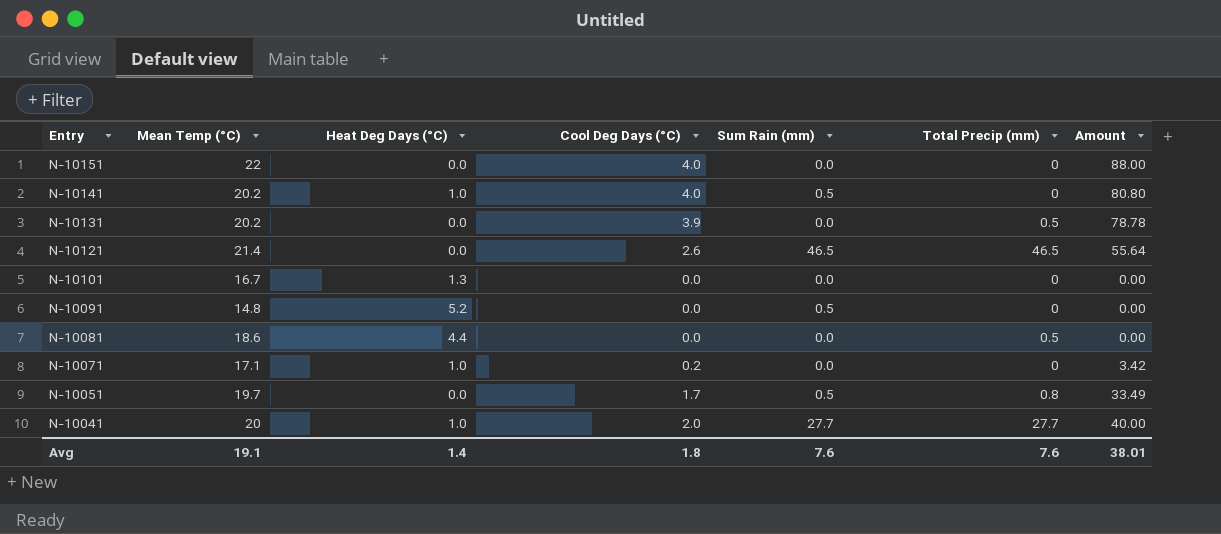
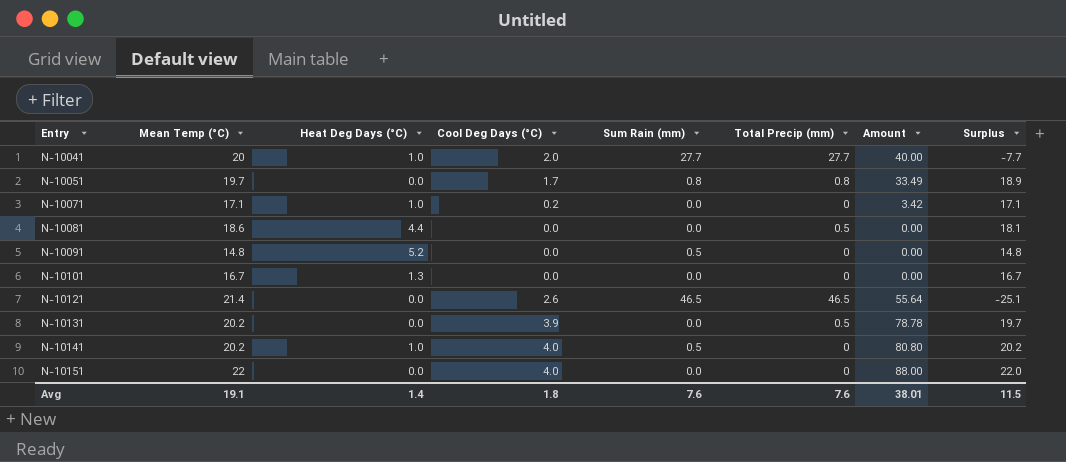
row order: Entry descending -> Entry ascending
column Surplus | formula: none -> [Mean Temp (°C)] - [Total Precip (mm)]
N-10051 | Sum Rain (mm): 0.5 -> 0.8

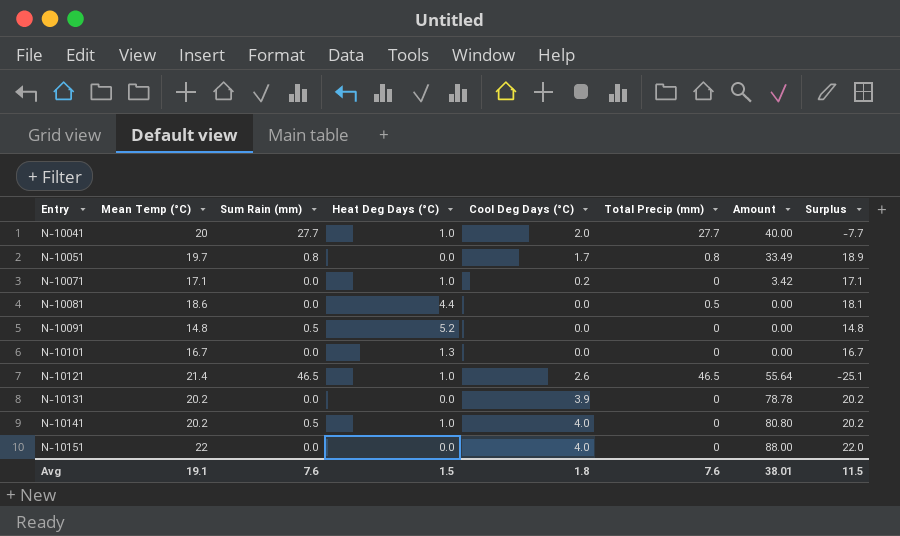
column Sum Rain (mm) | position: 5 -> 3
N-10121 | Heat Deg Days (°C): 0.0 -> 1.0
N-10131 | Total Precip (mm): 0.5 -> 0
N-10131 | Surplus: 19.7 -> 20.2
Avg | Heat Deg Days (°C): 1.4 -> 1.5

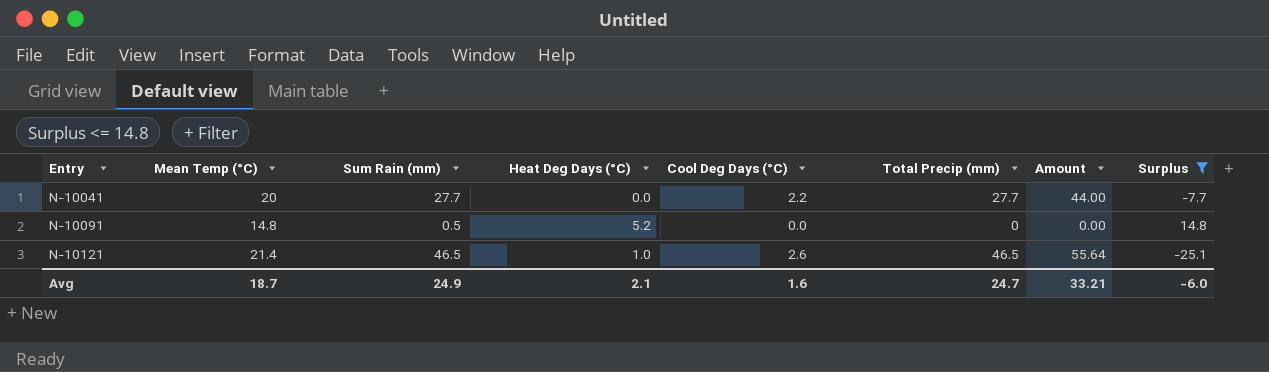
filter: none -> Surplus <= 14.8
N-10041 | Heat Deg Days (°C): 1.0 -> 0.0
N-10041 | Cool Deg Days (°C): 2.0 -> 2.2
N-10041 | Amount: 40.00 -> 44.00
Avg | Mean Temp (°C): 19.1 -> 18.7
Avg | Sum Rain (mm): 7.6 -> 24.9
Avg | Heat Deg Days (°C): 1.5 -> 2.1
Avg | Cool Deg Days (°C): 1.8 -> 1.6
Avg | Total Precip (mm): 7.6 -> 24.7
Avg | Amount: 38.01 -> 33.21
Avg | Surplus: 11.5 -> -6.0

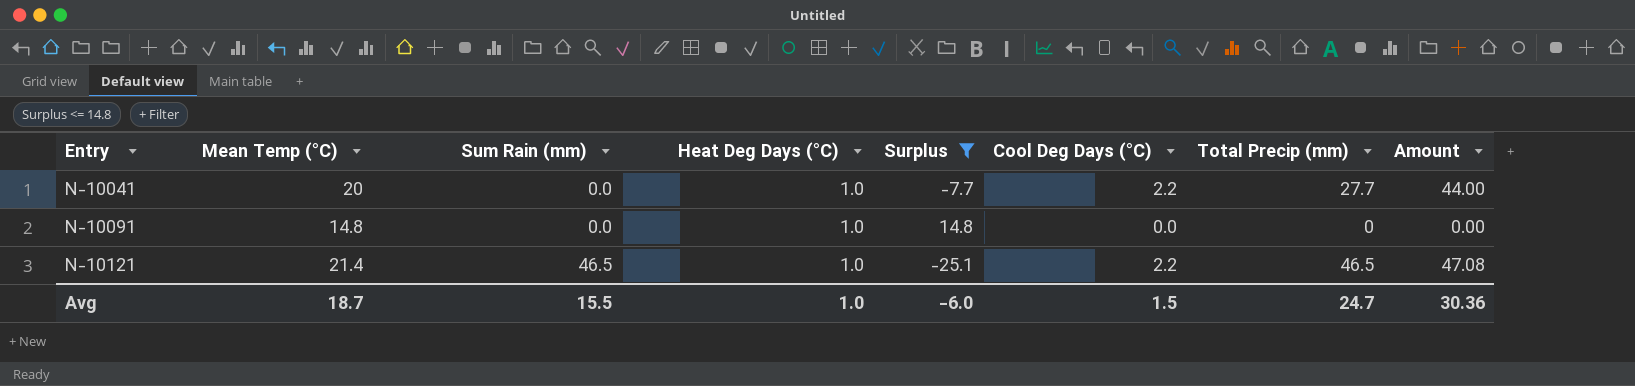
column Surplus | position: 8 -> 5
N-10041 | Sum Rain (mm): 27.7 -> 0.0
N-10041 | Heat Deg Days (°C): 0.0 -> 1.0
N-10091 | Sum Rain (mm): 0.5 -> 0.0
N-10091 | Heat Deg Days (°C): 5.2 -> 1.0
N-10121 | Cool Deg Days (°C): 2.6 -> 2.2
N-10121 | Amount: 55.64 -> 47.08
Avg | Sum Rain (mm): 24.9 -> 15.5
Avg | Heat Deg Days (°C): 2.1 -> 1.0
Avg | Cool Deg Days (°C): 1.6 -> 1.5
Avg | Amount: 33.21 -> 30.36

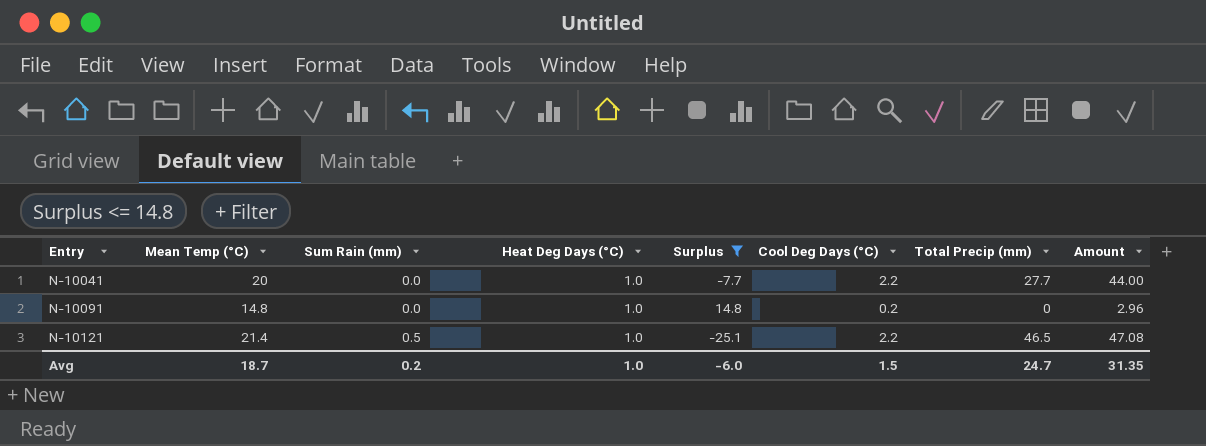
N-10091 | Cool Deg Days (°C): 0.0 -> 0.2
N-10091 | Amount: 0.00 -> 2.96
N-10121 | Sum Rain (mm): 46.5 -> 0.5
Avg | Sum Rain (mm): 15.5 -> 0.2
Avg | Amount: 30.36 -> 31.35

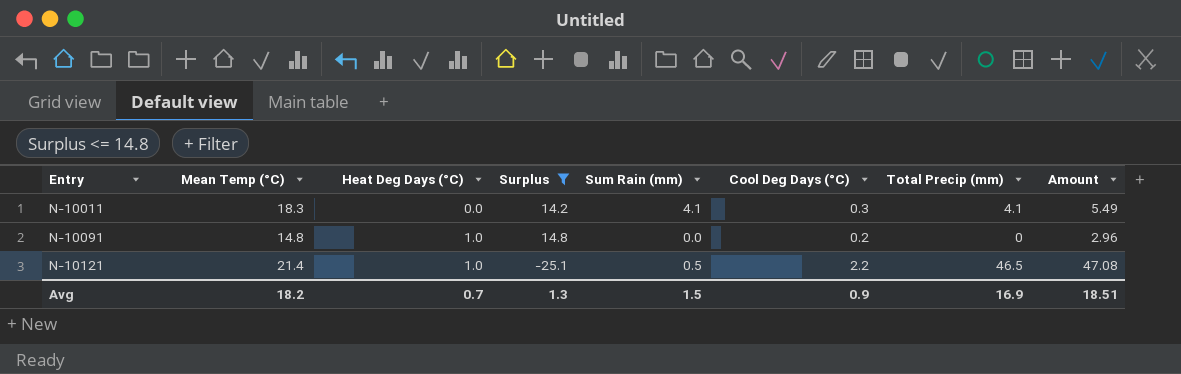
column Sum Rain (mm) | position: 3 -> 5
row N-10041: 20 | 0.0 | 1.0 | -7.7 | 2.2 | 27.7 | 44.00 -> none
row N-10011: none -> 18.3 | 0.0 | 14.2 | 4.1 | 0.3 | 4.1 | 5.49
Avg | Mean Temp (°C): 18.7 -> 18.2
Avg | Heat Deg Days (°C): 1.0 -> 0.7
Avg | Surplus: -6.0 -> 1.3
Avg | Sum Rain (mm): 0.2 -> 1.5
Avg | Cool Deg Days (°C): 1.5 -> 0.9
Avg | Total Precip (mm): 24.7 -> 16.9
Avg | Amount: 31.35 -> 18.51

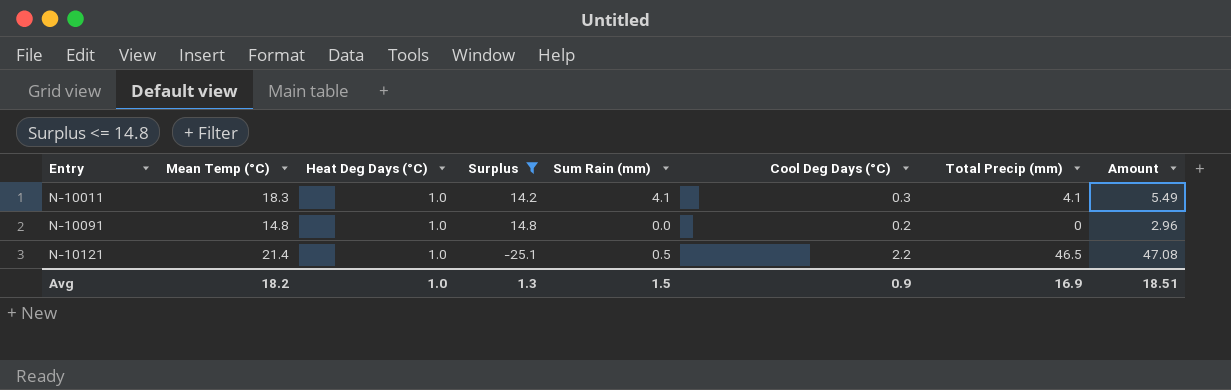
N-10011 | Heat Deg Days (°C): 0.0 -> 1.0
Avg | Heat Deg Days (°C): 0.7 -> 1.0

